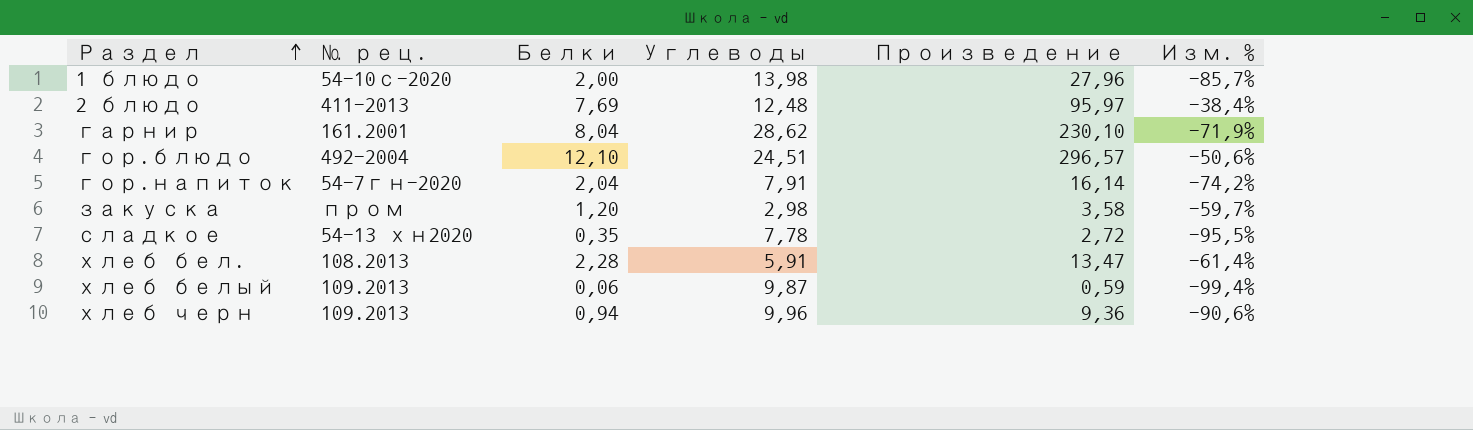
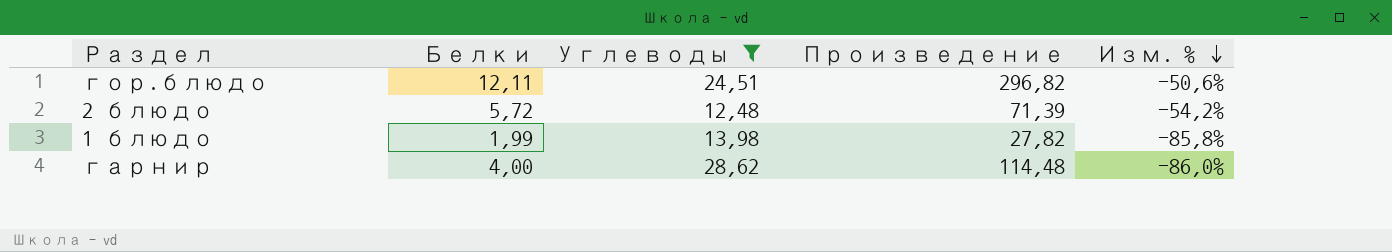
filter: none -> Углеводы >= 12,48
row order: Раздел ascending -> Изм. % descending
column № рец. | position: 2 -> none
гор.блюдо | Белки: 12,10 -> 12,11
гор.блюдо | Произведение: 296,57 -> 296,82
2 блюдо | Белки: 7,69 -> 5,72
2 блюдо | Произведение: 95,97 -> 71,39
2 блюдо | Изм. %: -38,4% -> -54,2%
1 блюдо | Белки: 2,00 -> 1,99
1 блюдо | Произведение: 27,96 -> 27,82
1 блюдо | Изм. %: -85,7% -> -85,8%
гарнир | Белки: 8,04 -> 4,00
гарнир | Произведение: 230,10 -> 114,48
гарнир | Изм. %: -71,9% -> -86,0%

